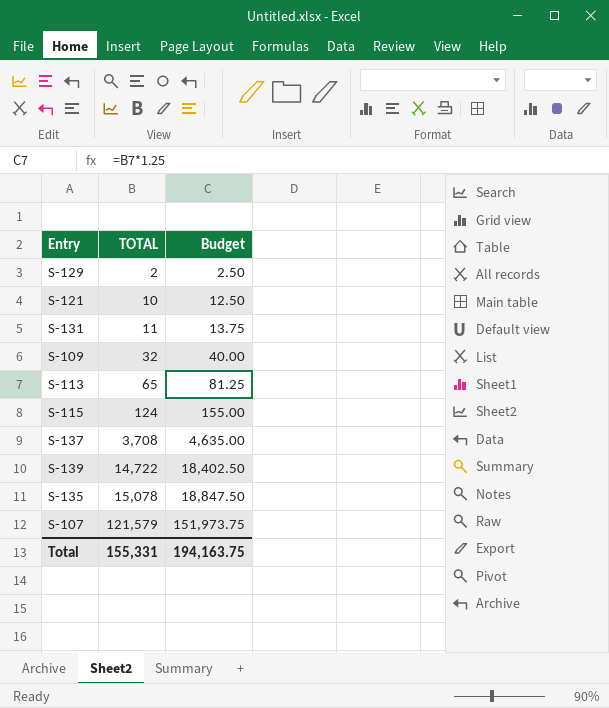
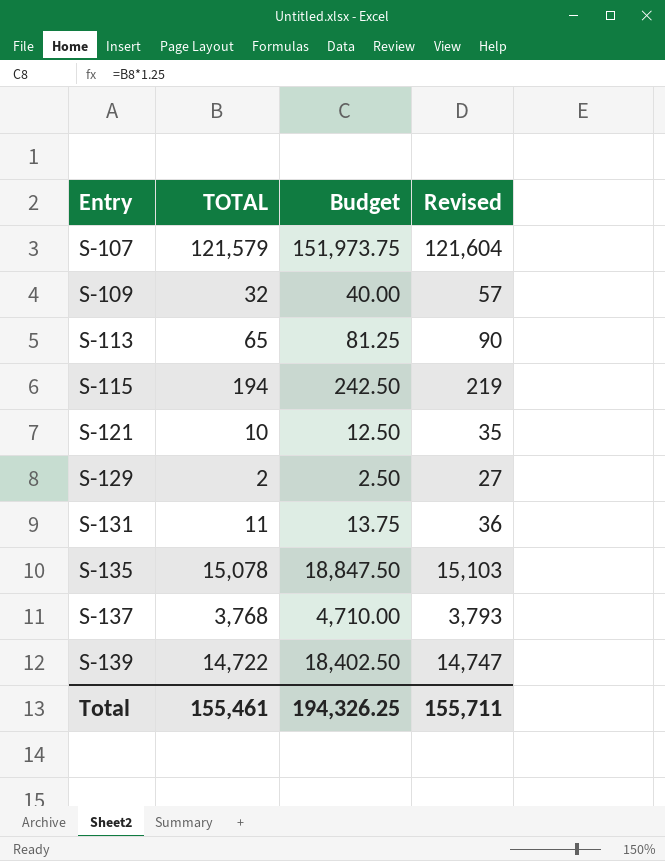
row order: TOTAL ascending -> Entry ascending
column Revised | formula: none -> [TOTAL] + 25
S-115 | TOTAL: 124 -> 194
S-115 | Budget: 155.00 -> 242.50
S-137 | TOTAL: 3,708 -> 3,768
S-137 | Budget: 4,635.00 -> 4,710.00
Total | TOTAL: 155,331 -> 155,461
Total | Budget: 194,163.75 -> 194,326.25

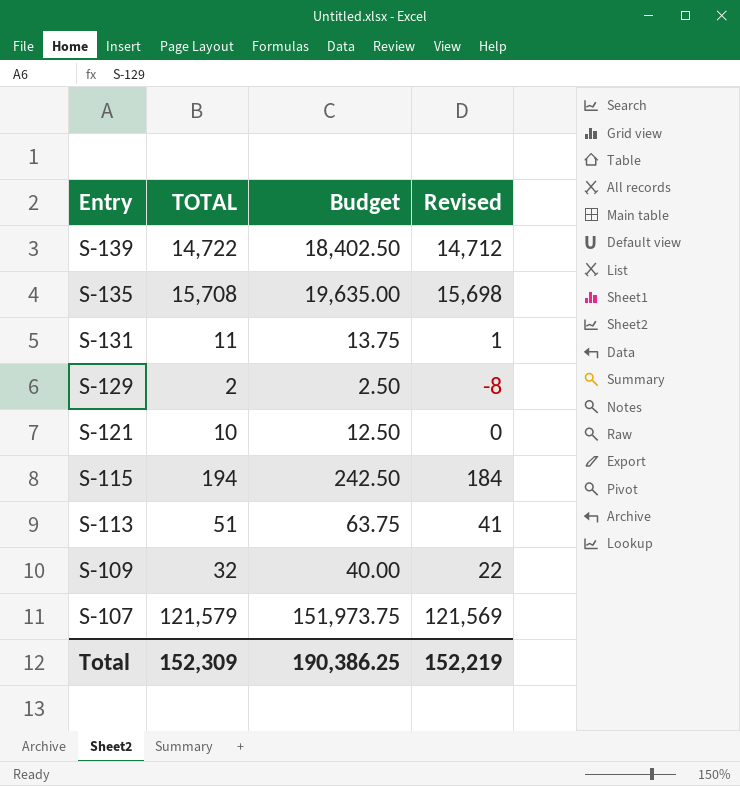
row order: Entry ascending -> Entry descending
column Revised | formula: [TOTAL] + 25 -> [TOTAL] - 10
row S-137: 3,768 | 4,710.00 | 3,793 -> none
S-135 | TOTAL: 15,078 -> 15,708
S-135 | Budget: 18,847.50 -> 19,635.00
S-113 | TOTAL: 65 -> 51
S-113 | Budget: 81.25 -> 63.75
Total | TOTAL: 155,461 -> 152,309
Total | Budget: 194,326.25 -> 190,386.25
Total | Revised: 155,711 -> 152,219

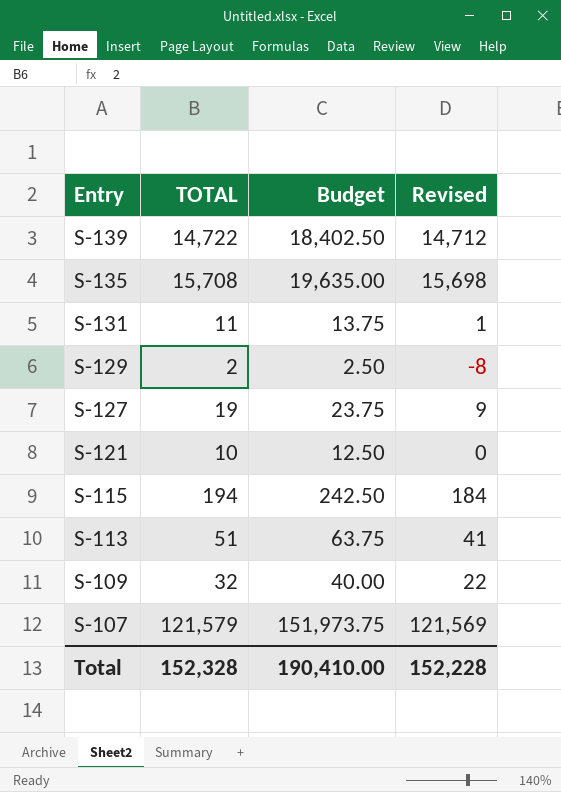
row S-127: none -> 19 | 23.75 | 9
Total | TOTAL: 152,309 -> 152,328
Total | Budget: 190,386.25 -> 190,410.00
Total | Revised: 152,219 -> 152,228

